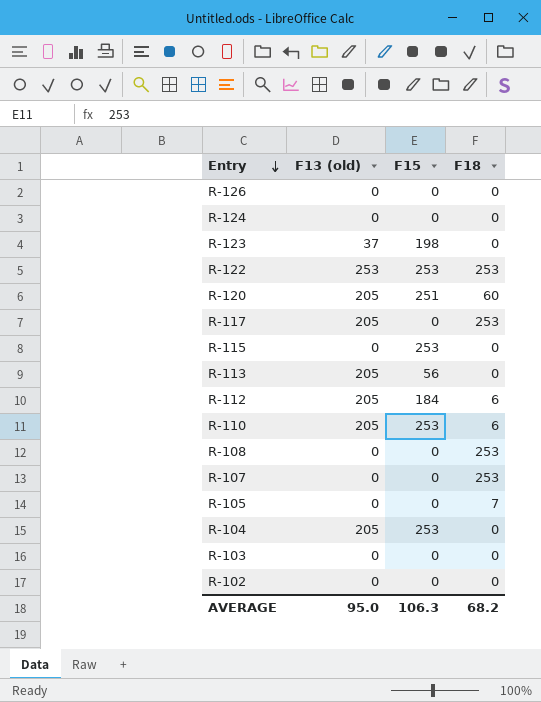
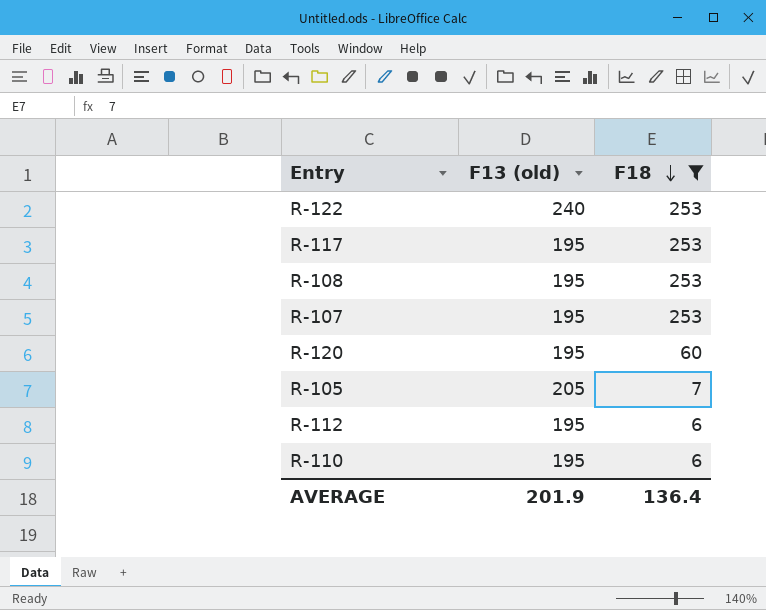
filter: none -> F18 != 0
row order: Entry descending -> F18 descending
column F15 | position: 3 -> none
R-122 | F13 (old): 253 -> 240
R-117 | F13 (old): 205 -> 195
R-108 | F13 (old): 0 -> 195
R-107 | F13 (old): 0 -> 195
R-120 | F13 (old): 205 -> 195
R-105 | F13 (old): 0 -> 205
R-112 | F13 (old): 205 -> 195
R-110 | F13 (old): 205 -> 195
AVERAGE | F13 (old): 95.0 -> 201.9
AVERAGE | F18: 68.2 -> 136.4

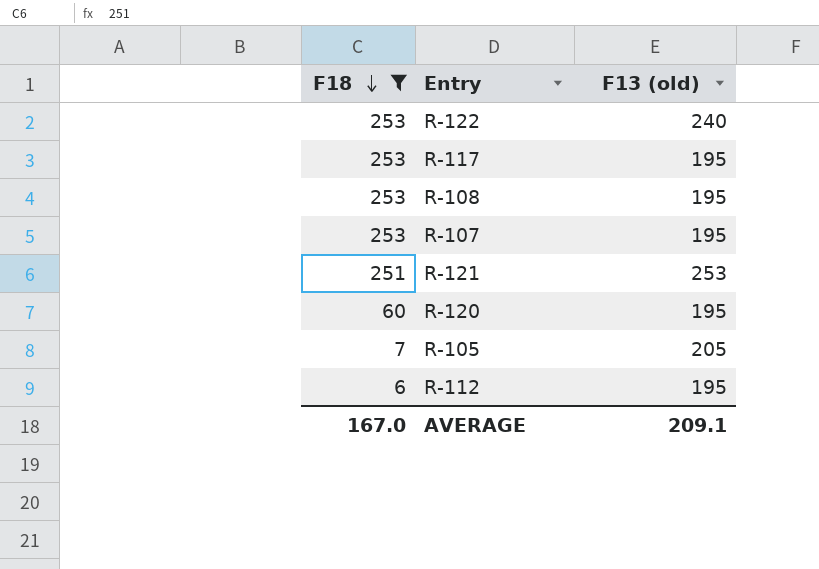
column F18 | position: 3 -> 1
row R-110: 195 | 6 -> none
row R-121: none -> 251 | 253
AVERAGE | F18: 136.4 -> 167.0
AVERAGE | F13 (old): 201.9 -> 209.1

